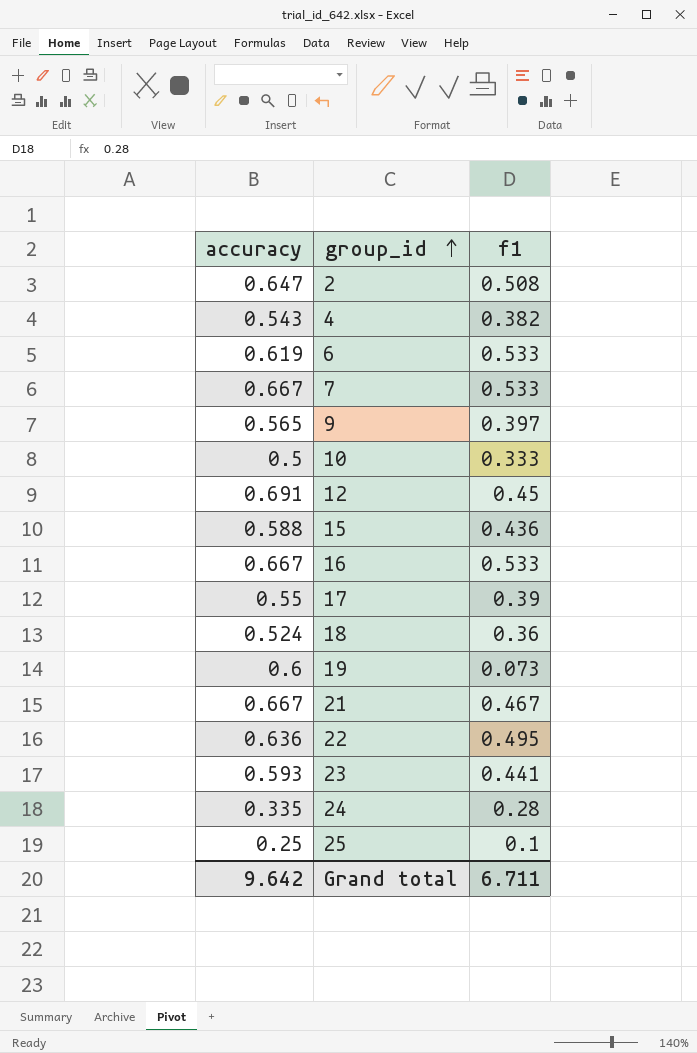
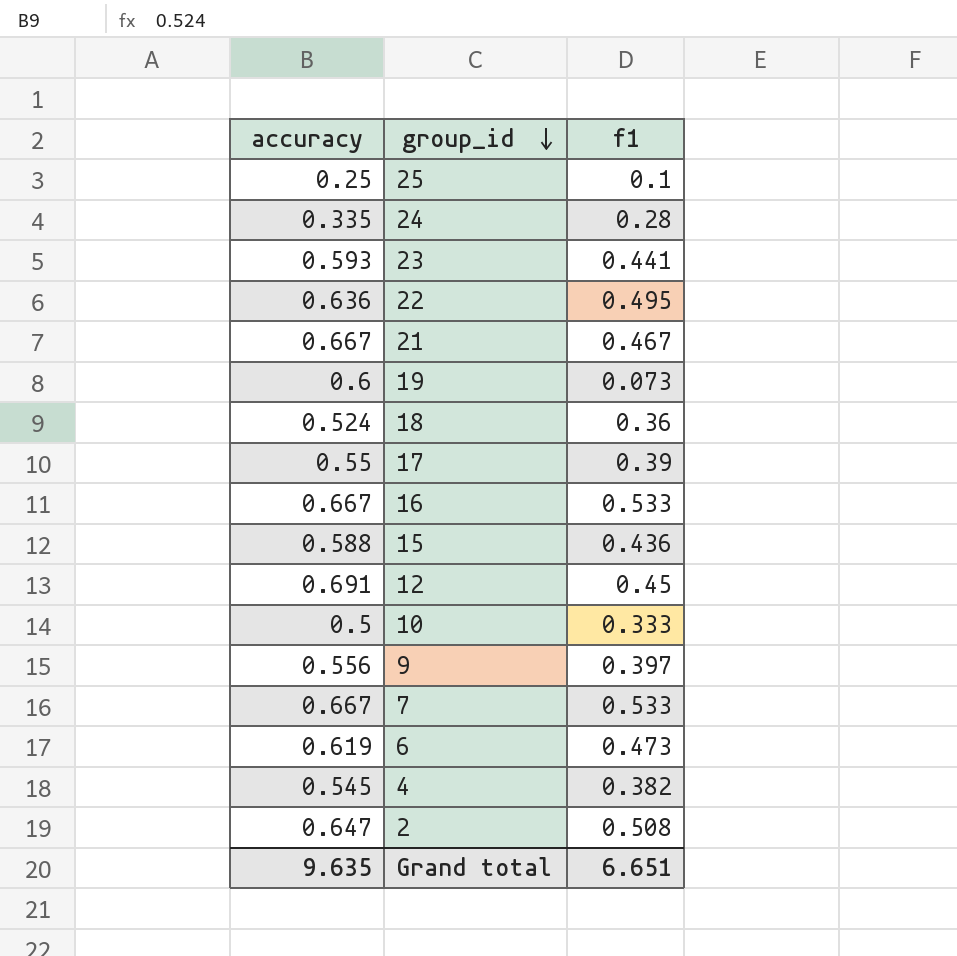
row order: group_id ascending -> group_id descending
9 | accuracy: 0.565 -> 0.556
6 | f1: 0.533 -> 0.473
4 | accuracy: 0.543 -> 0.545
Grand total | accuracy: 9.642 -> 9.635
Grand total | f1: 6.711 -> 6.651

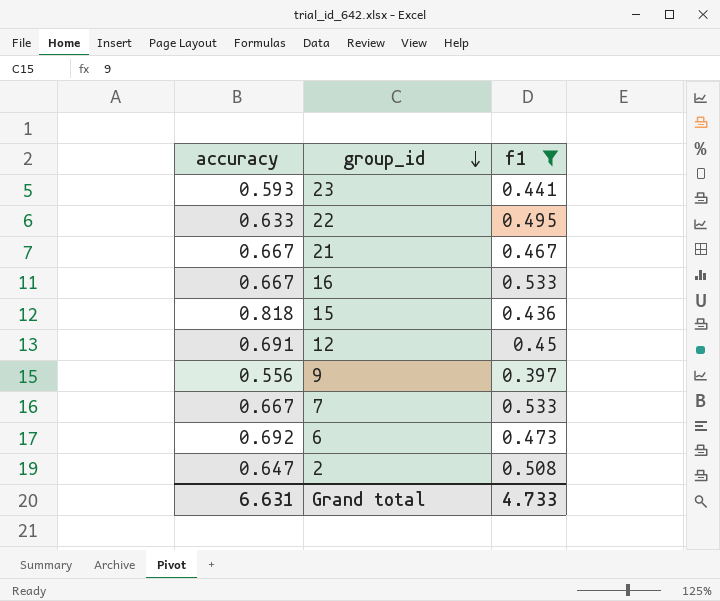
filter: none -> f1 >= 0.397
22 | accuracy: 0.636 -> 0.633
15 | accuracy: 0.588 -> 0.818
6 | accuracy: 0.619 -> 0.692
Grand total | accuracy: 9.635 -> 6.631
Grand total | f1: 6.651 -> 4.733

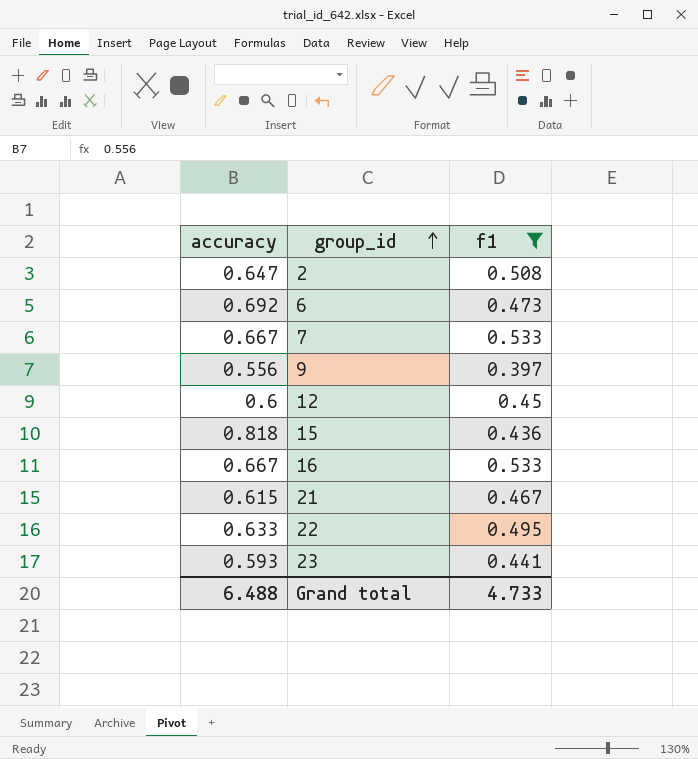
row order: group_id descending -> group_id ascending
12 | accuracy: 0.691 -> 0.6
21 | accuracy: 0.667 -> 0.615
Grand total | accuracy: 6.631 -> 6.488

